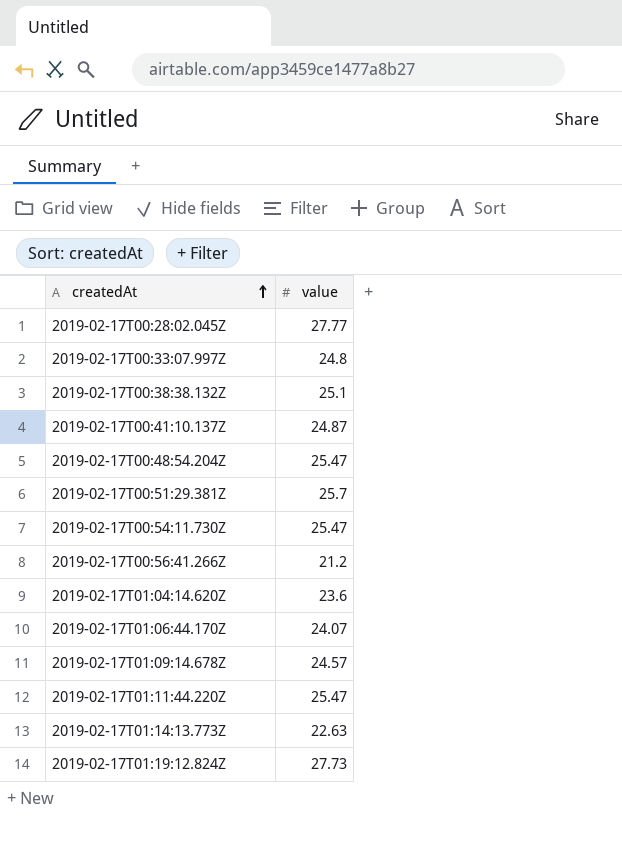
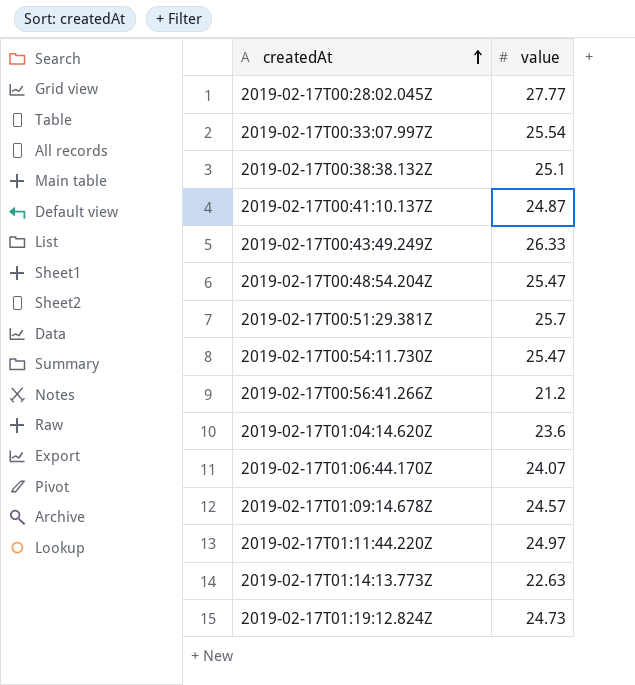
2019-02-17T00:33:07.997Z | value: 24.8 -> 25.54
row 2019-02-17T00:43:49.249Z: none -> 26.33
2019-02-17T01:11:44.220Z | value: 25.47 -> 24.97
2019-02-17T01:19:12.824Z | value: 27.73 -> 24.73

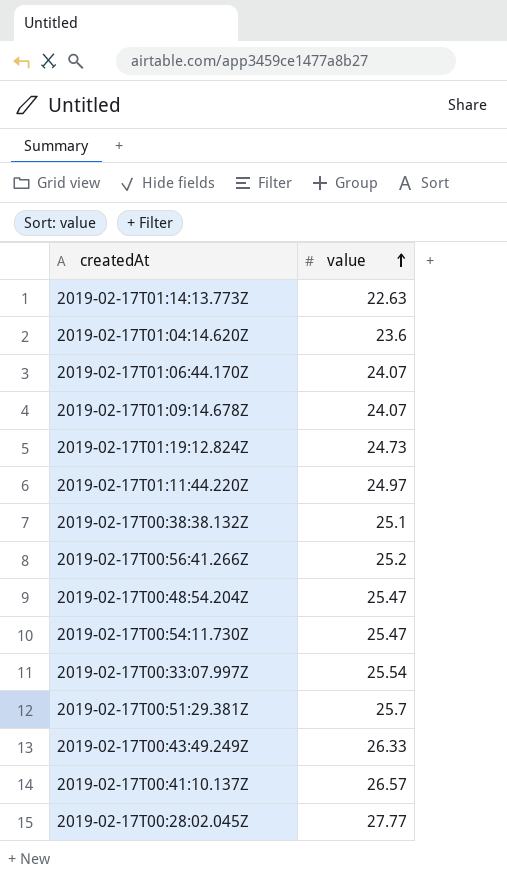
row order: createdAt ascending -> value ascending
2019-02-17T01:09:14.678Z | value: 24.57 -> 24.07
2019-02-17T00:56:41.266Z | value: 21.2 -> 25.2
2019-02-17T00:41:10.137Z | value: 24.87 -> 26.57

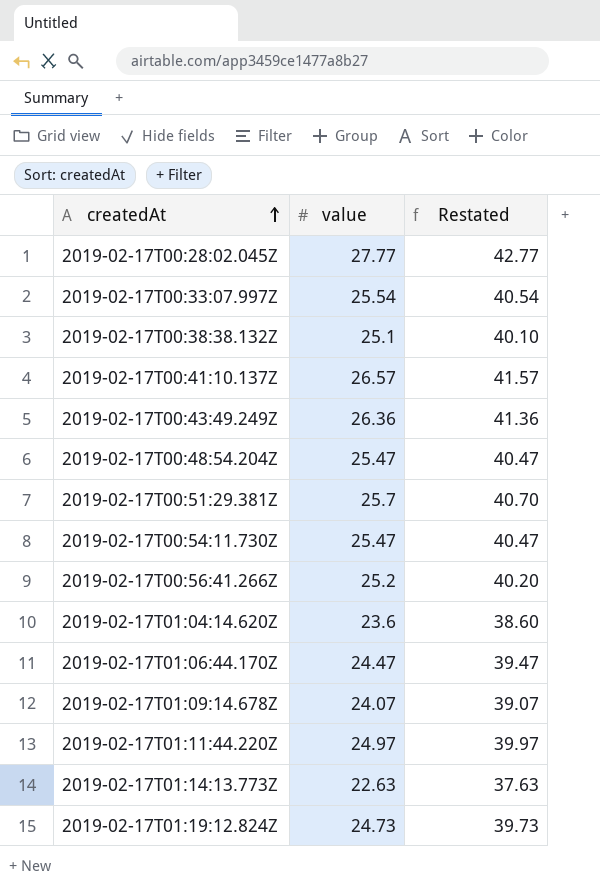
row order: value ascending -> createdAt ascending
column Restated | formula: none -> [value] + 15
2019-02-17T00:43:49.249Z | value: 26.33 -> 26.36
2019-02-17T01:06:44.170Z | value: 24.07 -> 24.47

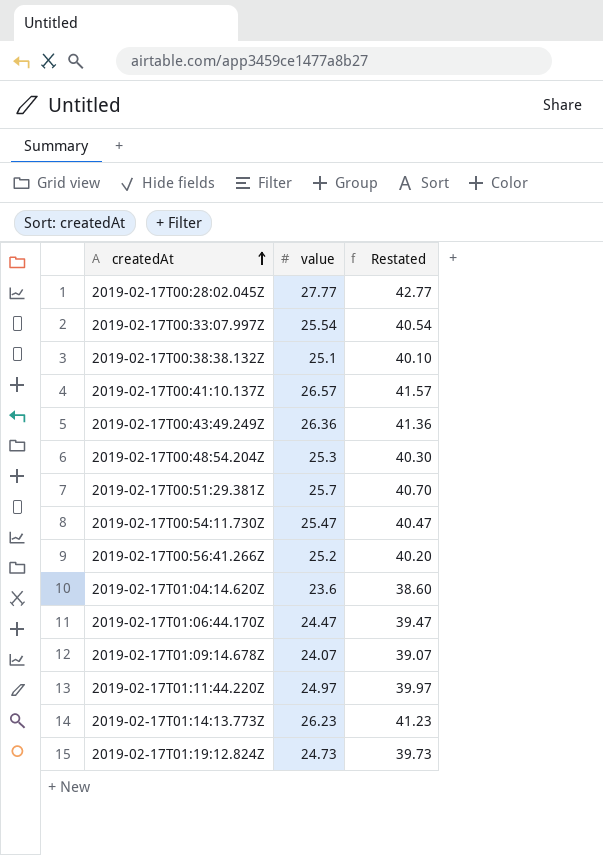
2019-02-17T00:48:54.204Z | value: 25.47 -> 25.3
2019-02-17T00:48:54.204Z | Restated: 40.47 -> 40.30
2019-02-17T01:14:13.773Z | value: 22.63 -> 26.23
2019-02-17T01:14:13.773Z | Restated: 37.63 -> 41.23

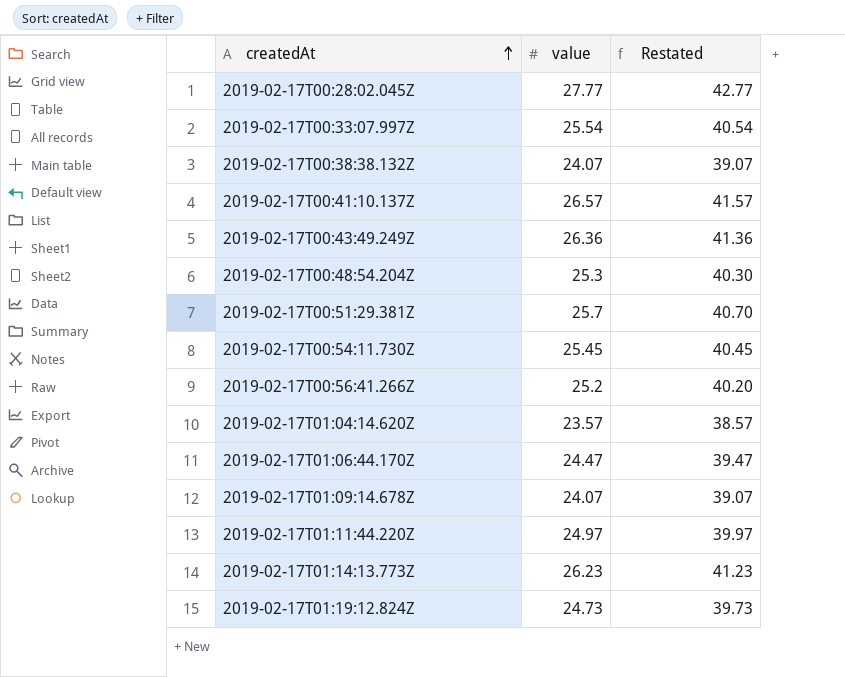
2019-02-17T00:38:38.132Z | value: 25.1 -> 24.07
2019-02-17T00:38:38.132Z | Restated: 40.10 -> 39.07
2019-02-17T00:54:11.730Z | value: 25.47 -> 25.45
2019-02-17T00:54:11.730Z | Restated: 40.47 -> 40.45
2019-02-17T01:04:14.620Z | value: 23.6 -> 23.57
2019-02-17T01:04:14.620Z | Restated: 38.60 -> 38.57

